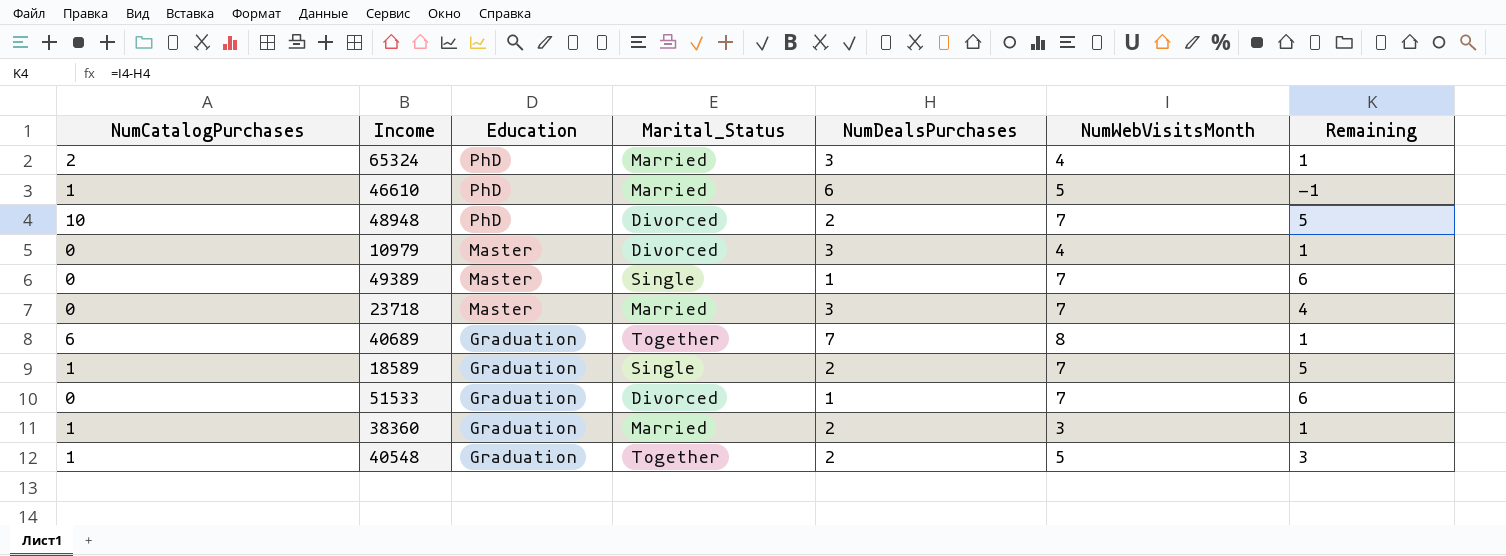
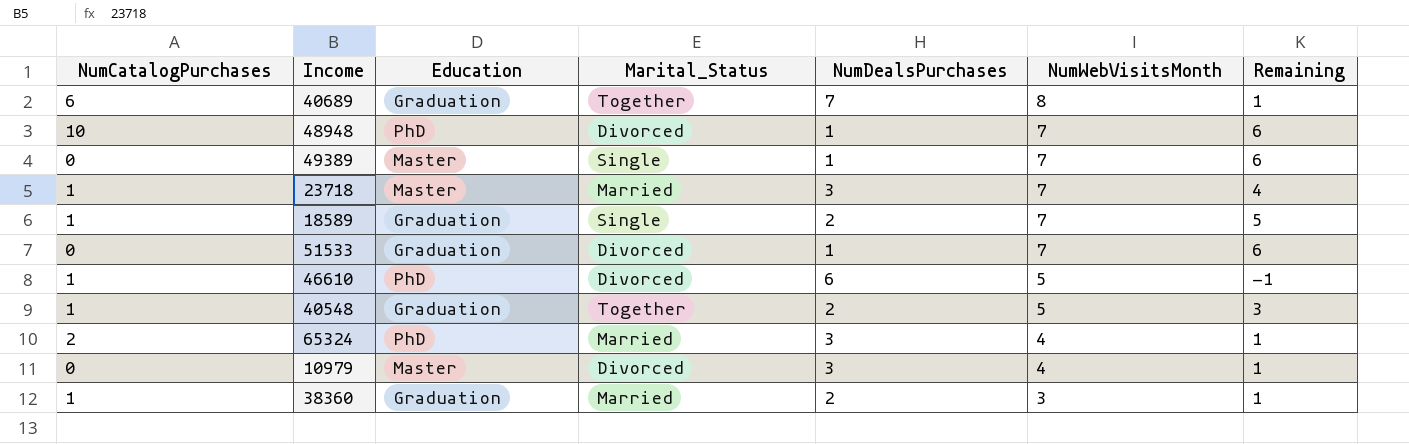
row order: Education descending -> NumWebVisitsMonth descending
48948 | NumDealsPurchases: 2 -> 1
48948 | Remaining: 5 -> 6
23718 | NumCatalogPurchases: 0 -> 1
46610 | Marital_Status: Married -> Divorced

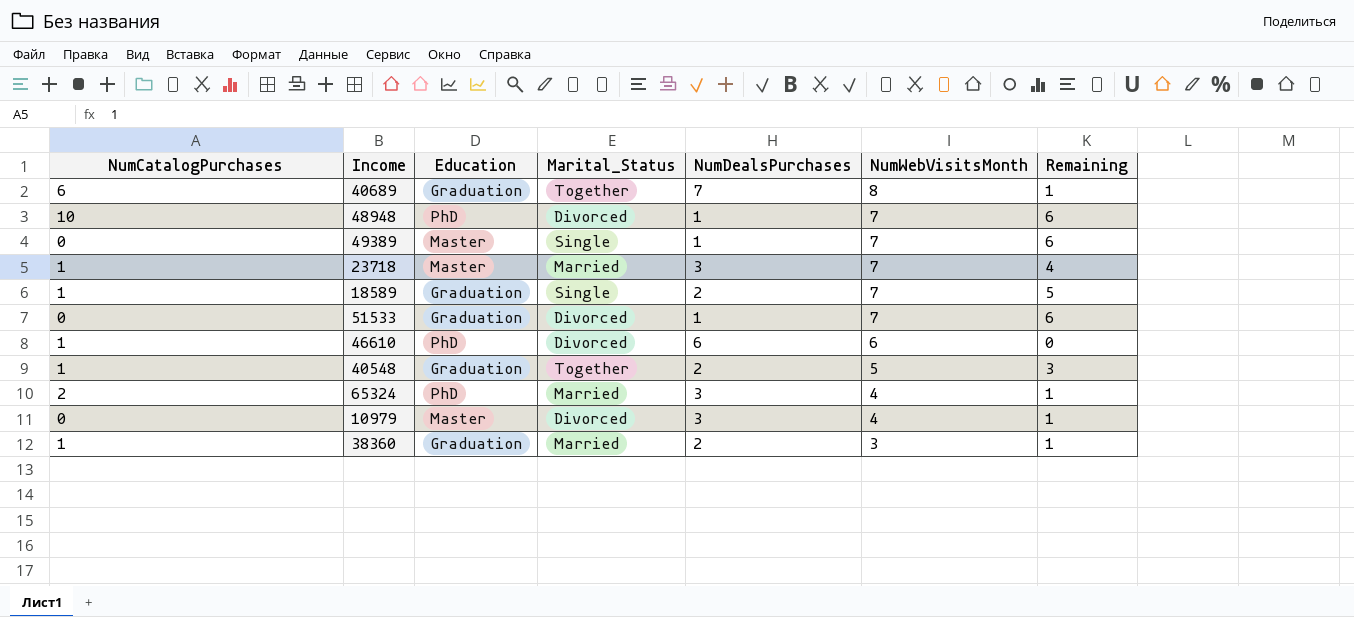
46610 | NumWebVisitsMonth: 5 -> 6
46610 | Remaining: -1 -> 0

